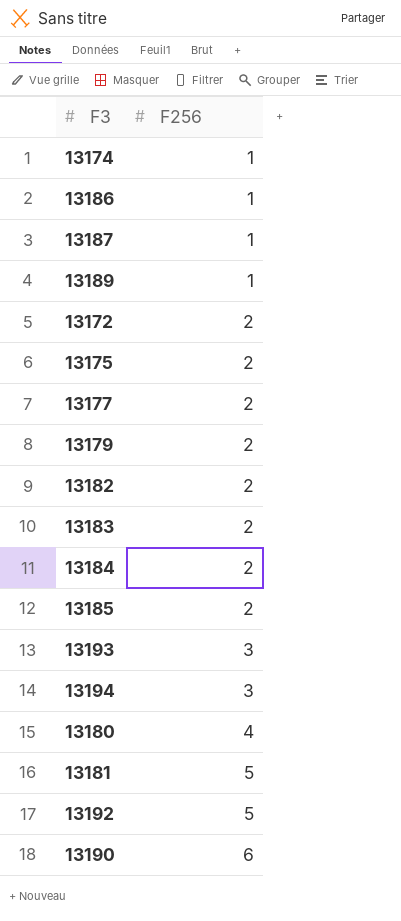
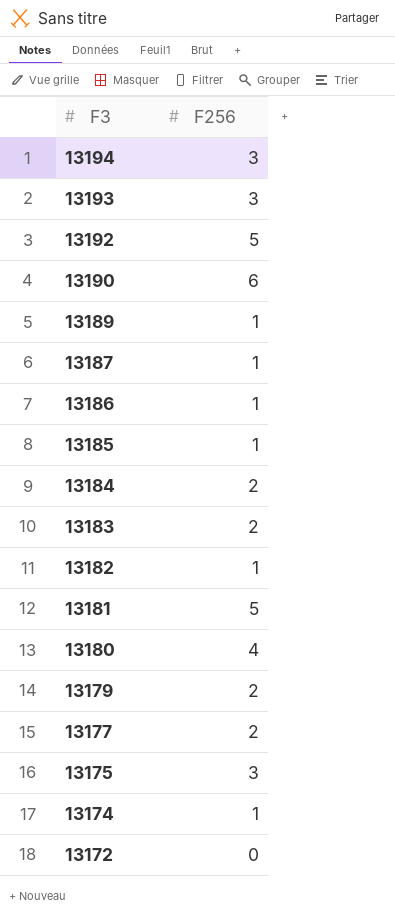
row order: F256 ascending -> F3 descending
13185 | F256: 2 -> 1
13182 | F256: 2 -> 1
13175 | F256: 2 -> 3
13172 | F256: 2 -> 0

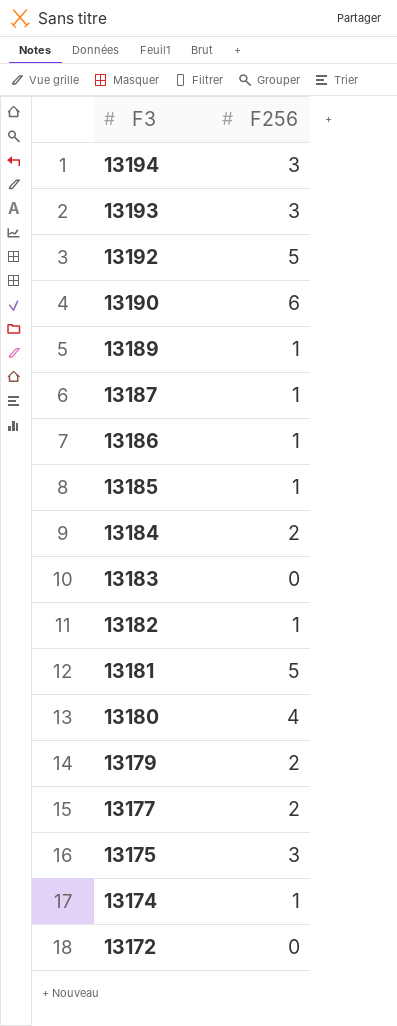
13183 | F256: 2 -> 0

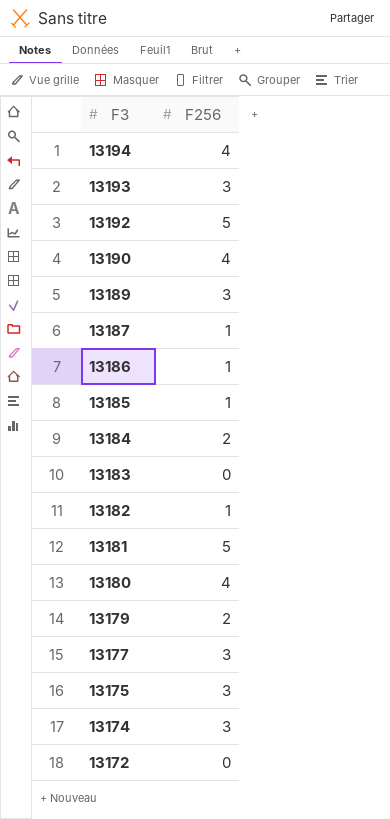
13194 | F256: 3 -> 4
13190 | F256: 6 -> 4
13189 | F256: 1 -> 3
13177 | F256: 2 -> 3
13174 | F256: 1 -> 3

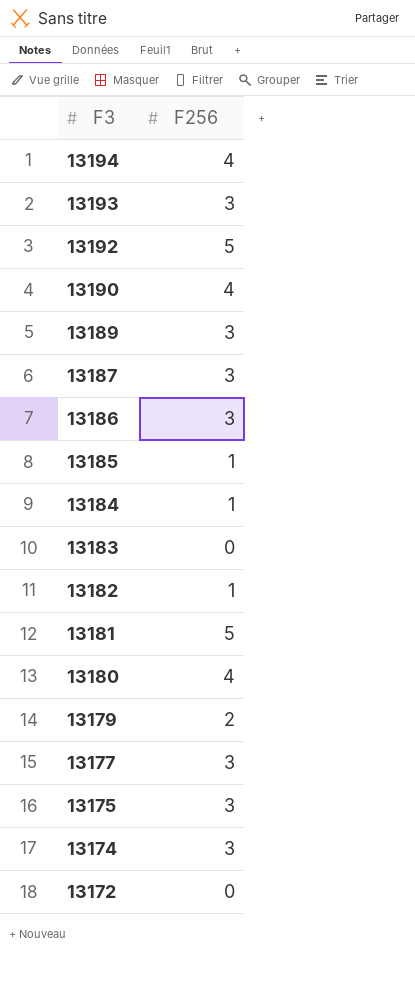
13187 | F256: 1 -> 3
13186 | F256: 1 -> 3
13184 | F256: 2 -> 1

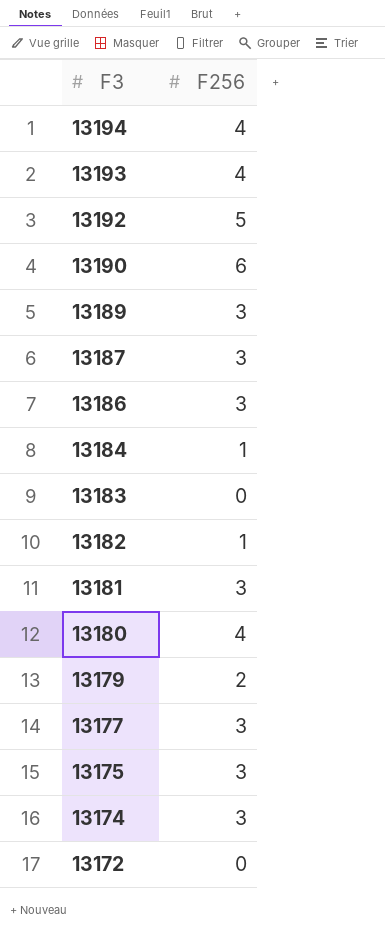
row 13185: 1 -> none
13193 | F256: 3 -> 4
13190 | F256: 4 -> 6
13181 | F256: 5 -> 3

